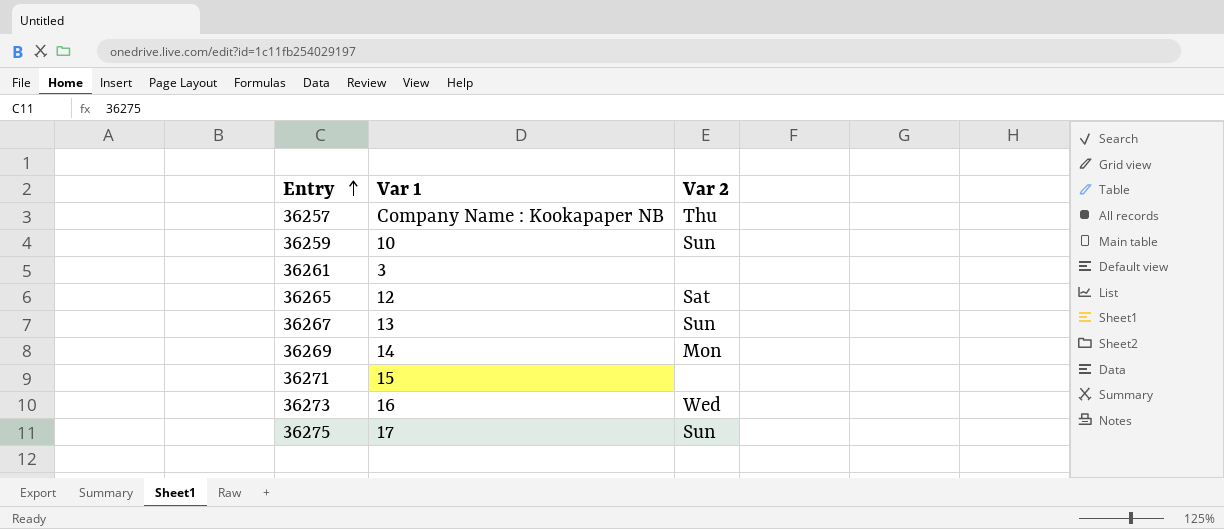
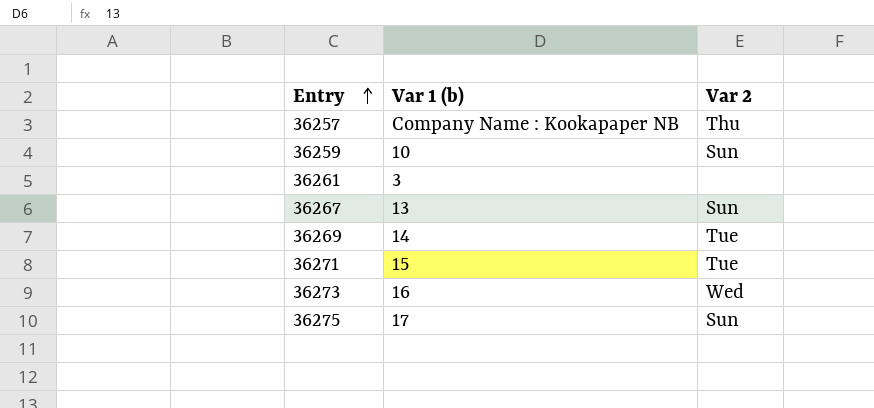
column name: Var 1 -> Var 1 (b)
row 36265: 12 | Sat -> none
36269 | Var 2: Mon -> Tue
36271 | Var 2: none -> Tue

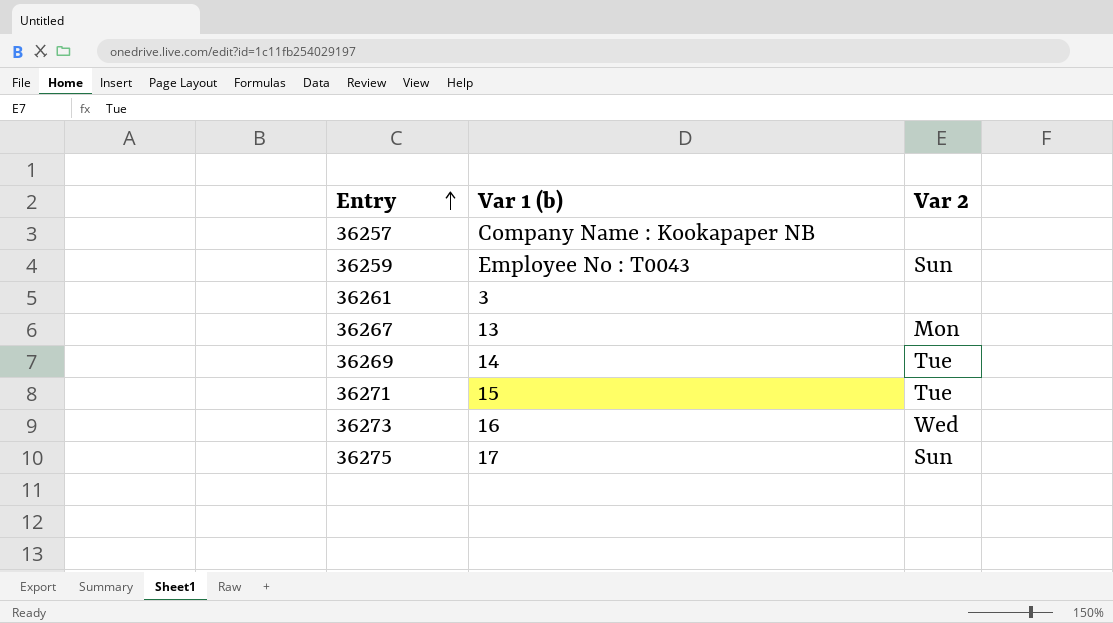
36257 | Var 2: Thu -> none
36259 | Var 1 (b): 10 -> Employee No : T0043
36267 | Var 2: Sun -> Mon

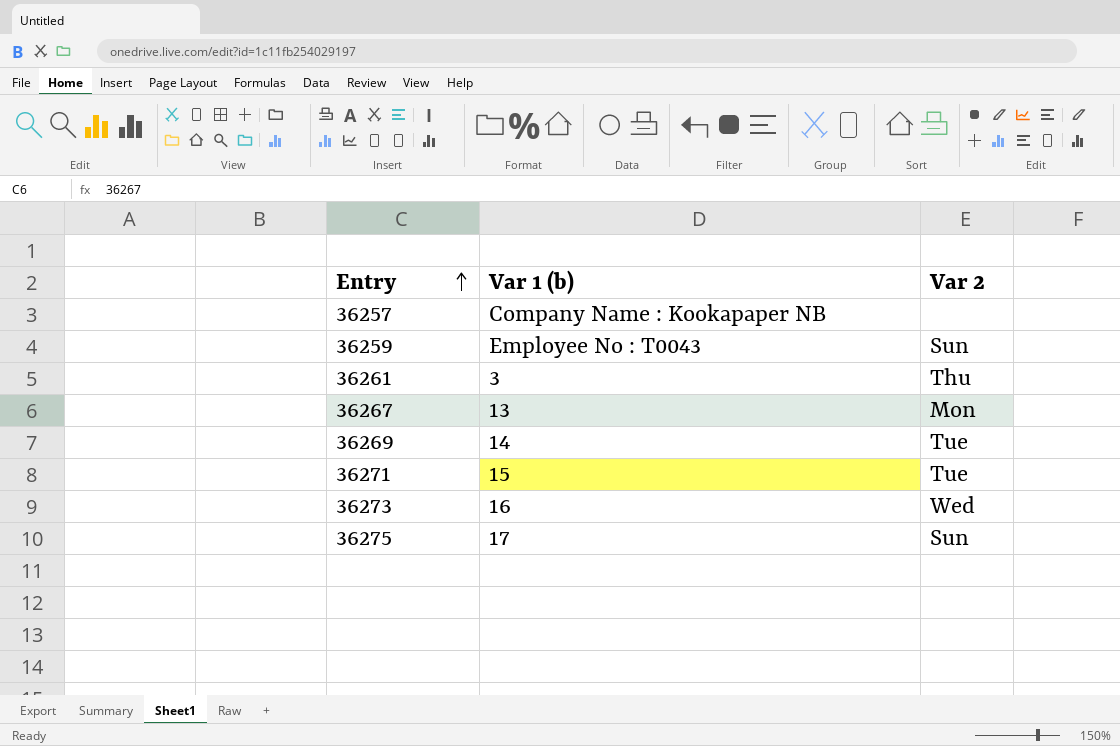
36261 | Var 2: none -> Thu

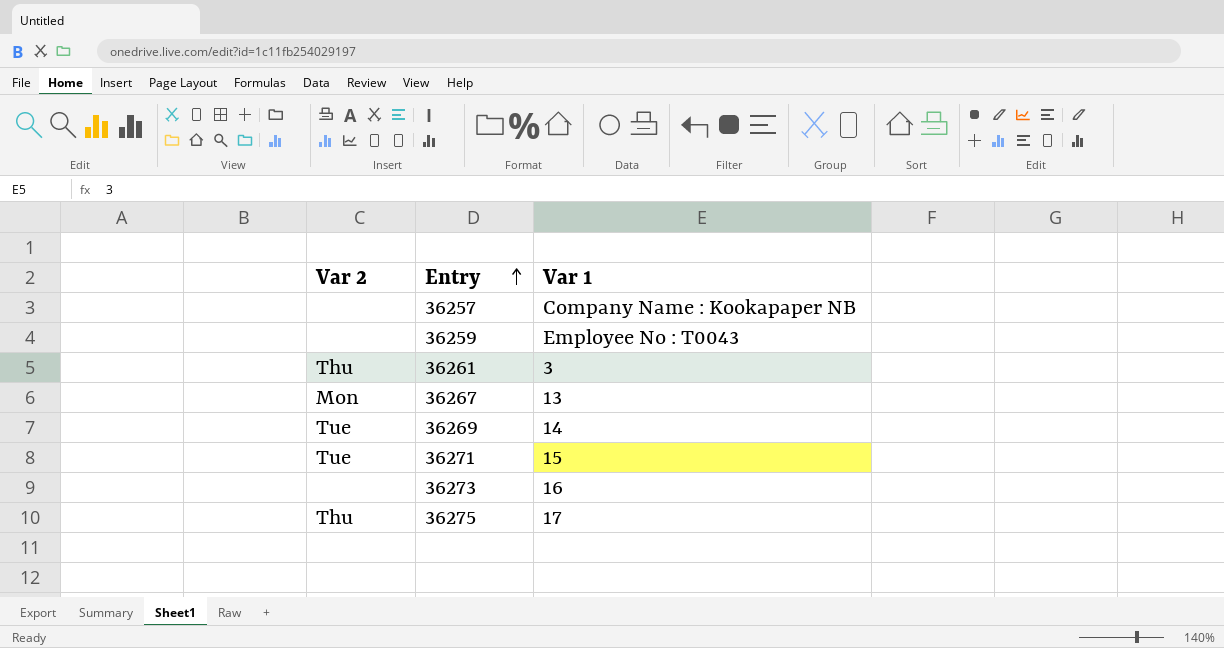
column Var 2 | position: 3 -> 1
column name: Var 1 (b) -> Var 1
36259 | Var 2: Sun -> none
36273 | Var 2: Wed -> none
36275 | Var 2: Sun -> Thu

